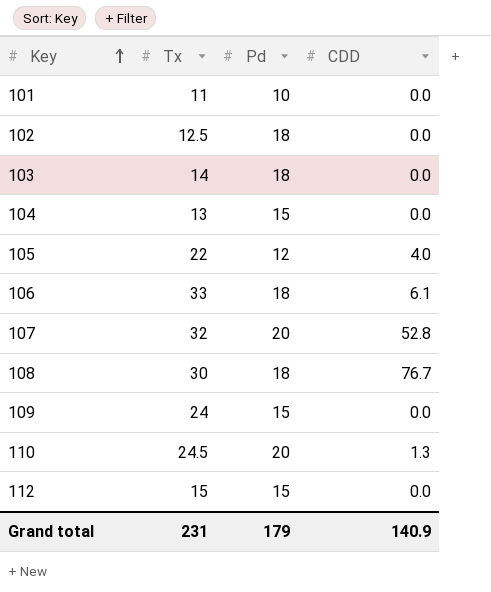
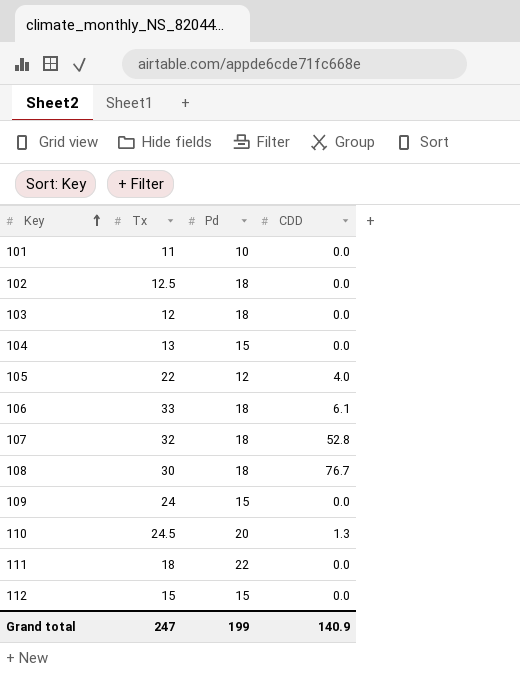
103 | Tx: 14 -> 12
107 | Pd: 20 -> 18
row 111: none -> 18 | 22 | 0.0
Grand total | Tx: 231 -> 247
Grand total | Pd: 179 -> 199

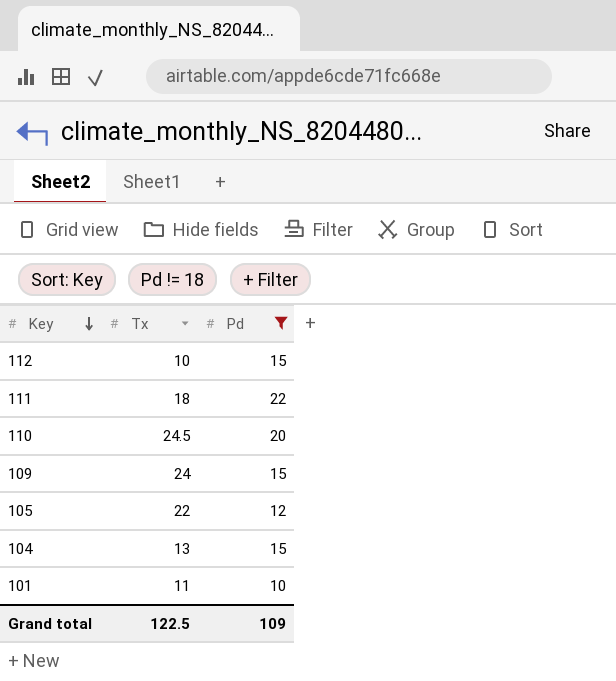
filter: none -> Pd != 18
row order: Key ascending -> Key descending
column CDD | position: 4 -> none
112 | Tx: 15 -> 10
Grand total | Tx: 247 -> 122.5
Grand total | Pd: 199 -> 109

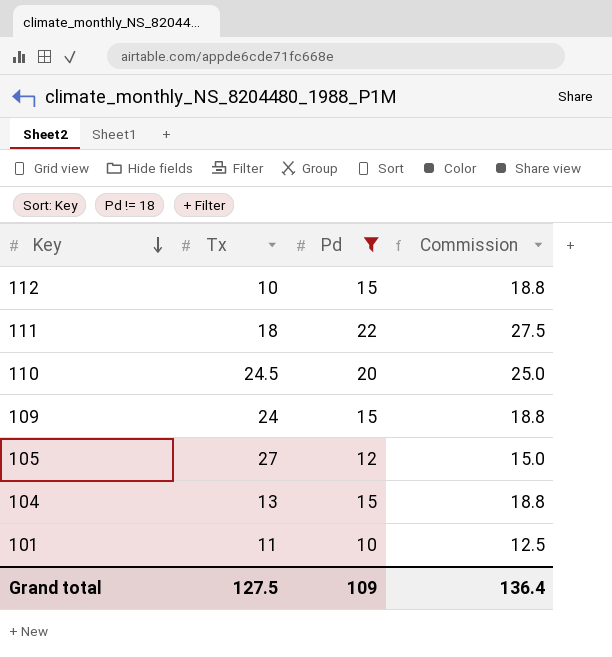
column Commission | formula: none -> [Pd] * 1.25
105 | Tx: 22 -> 27
Grand total | Tx: 122.5 -> 127.5

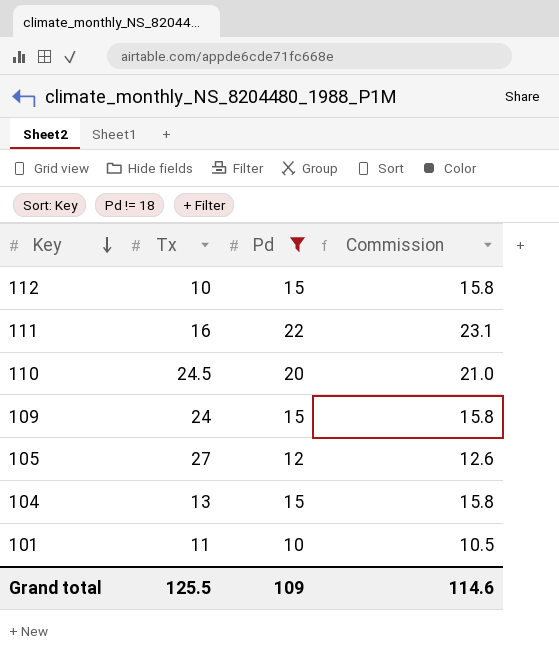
column Commission | formula: [Pd] * 1.25 -> [Pd] * 1.05
111 | Tx: 18 -> 16
Grand total | Tx: 127.5 -> 125.5
Grand total | Commission: 136.4 -> 114.6

